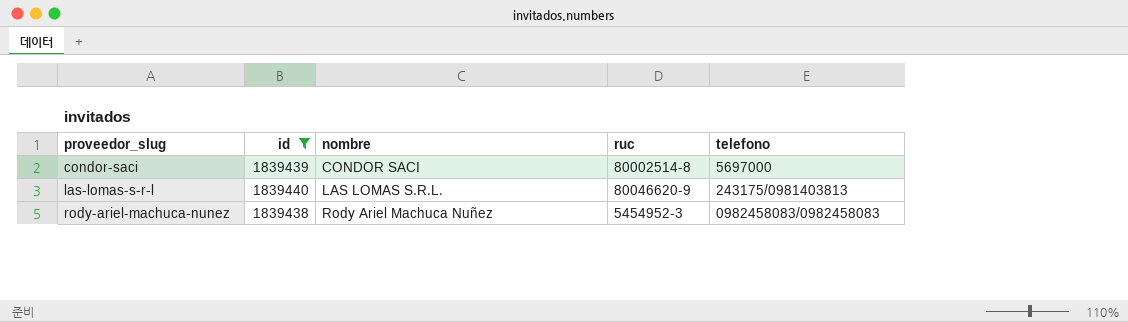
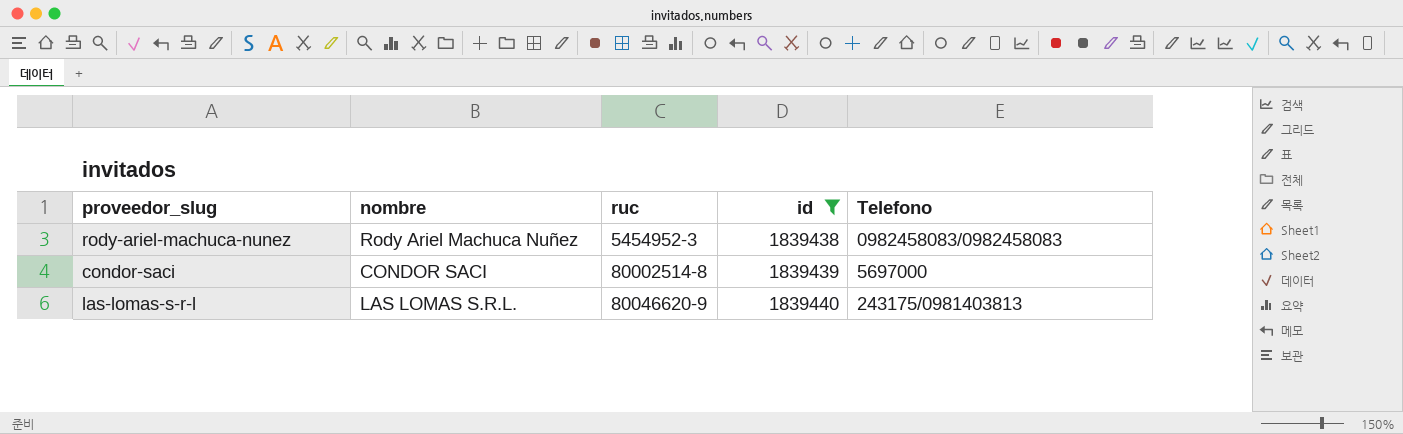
row order: proveedor_slug ascending -> ruc ascending
column id | position: 2 -> 4
column name: telefono -> Telefono

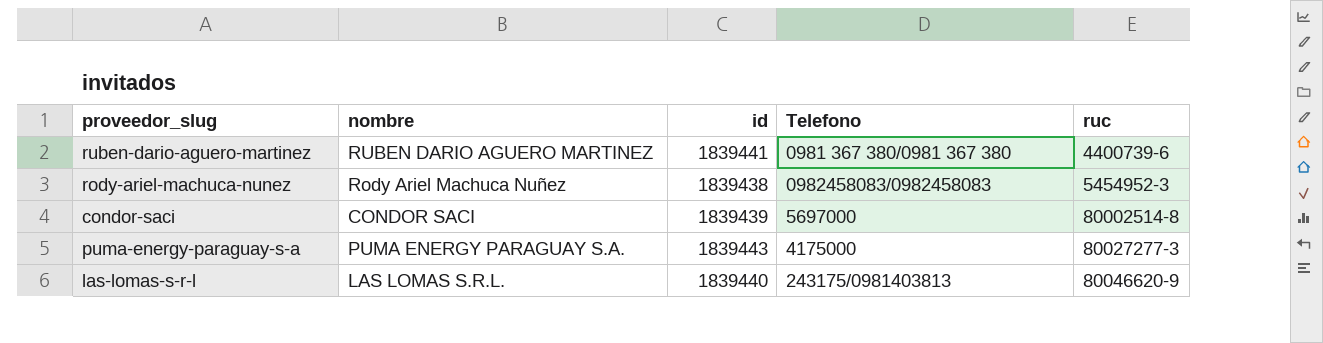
filter: id <= 1839440 -> none
column ruc | position: 3 -> 5

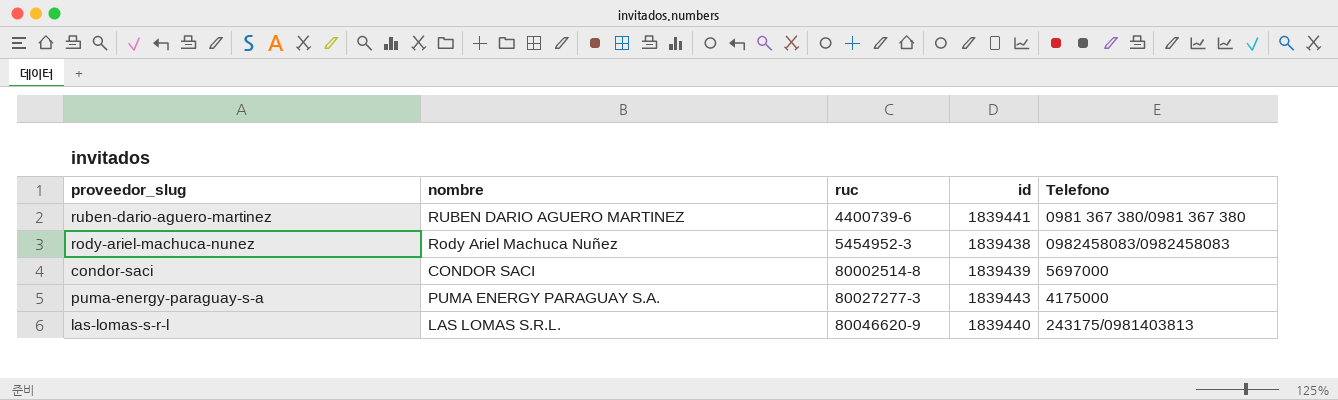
column ruc | position: 5 -> 3

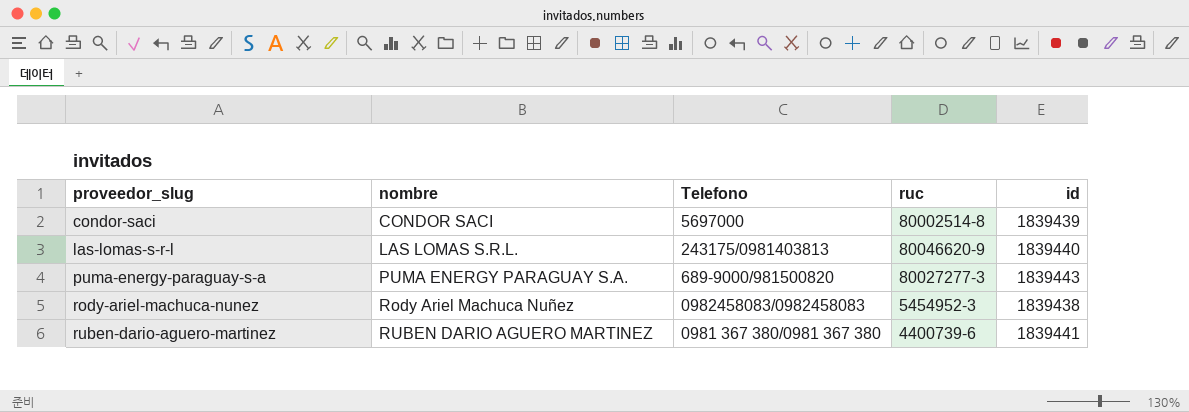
row order: ruc ascending -> proveedor_slug ascending
column Telefono | position: 5 -> 3
puma-energy-paraguay-s-a | Telefono: 4175000 -> 689-9000/981500820

